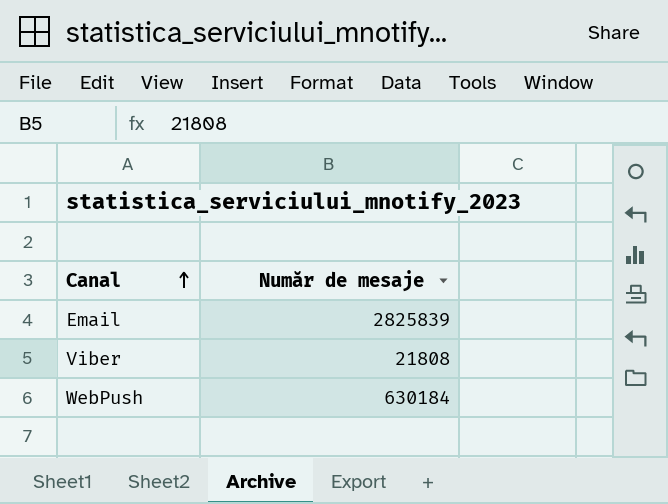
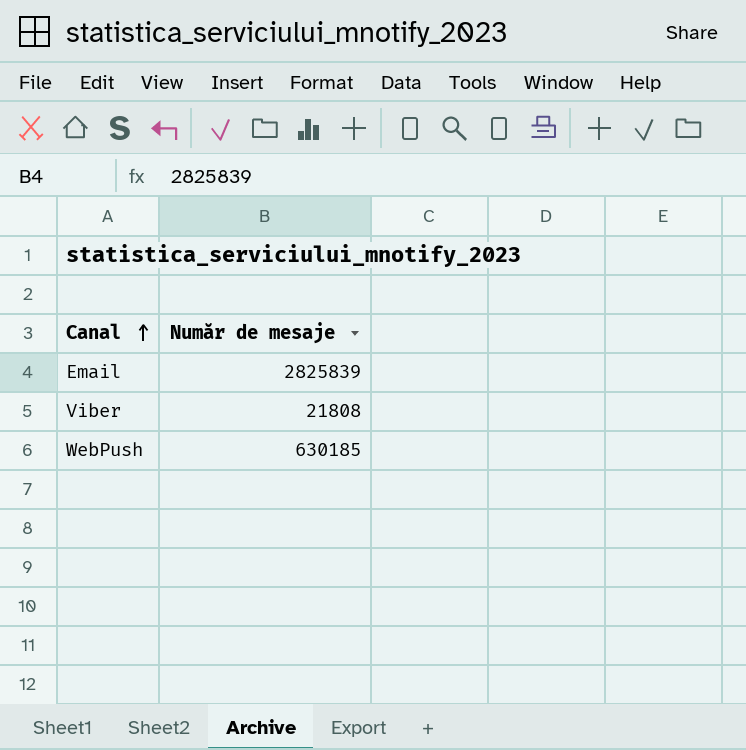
WebPush | Număr de mesaje: 630184 -> 630185

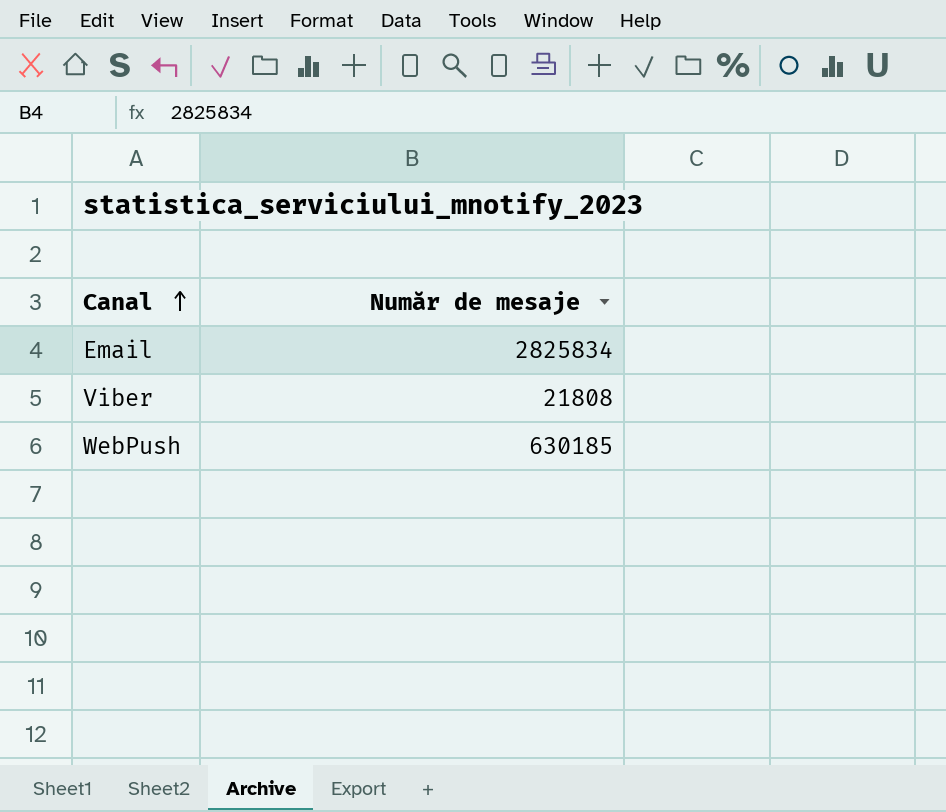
Email | Număr de mesaje: 2825839 -> 2825834

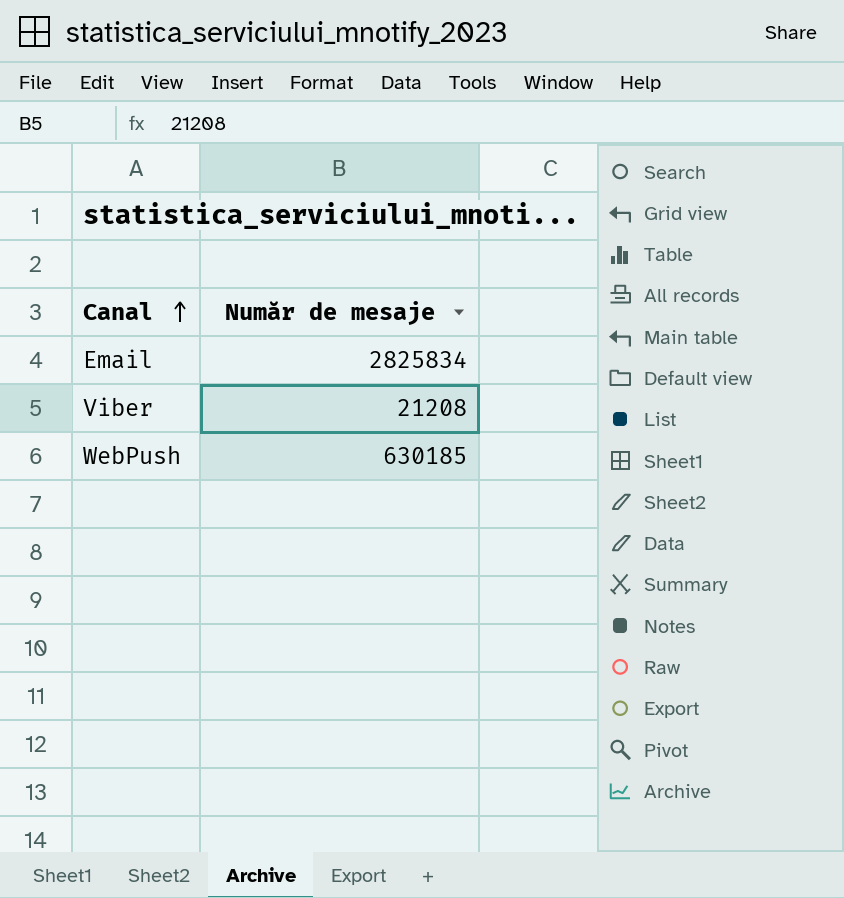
Viber | Număr de mesaje: 21808 -> 21208

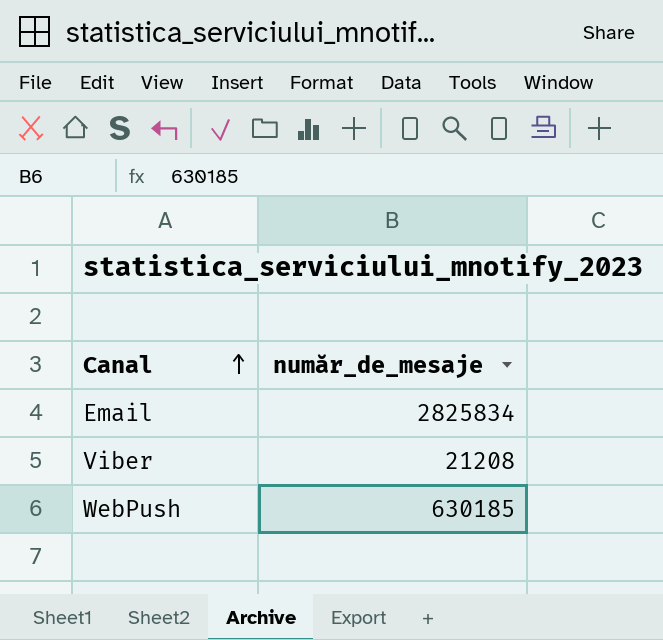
column name: Număr de mesaje -> număr_de_mesaje

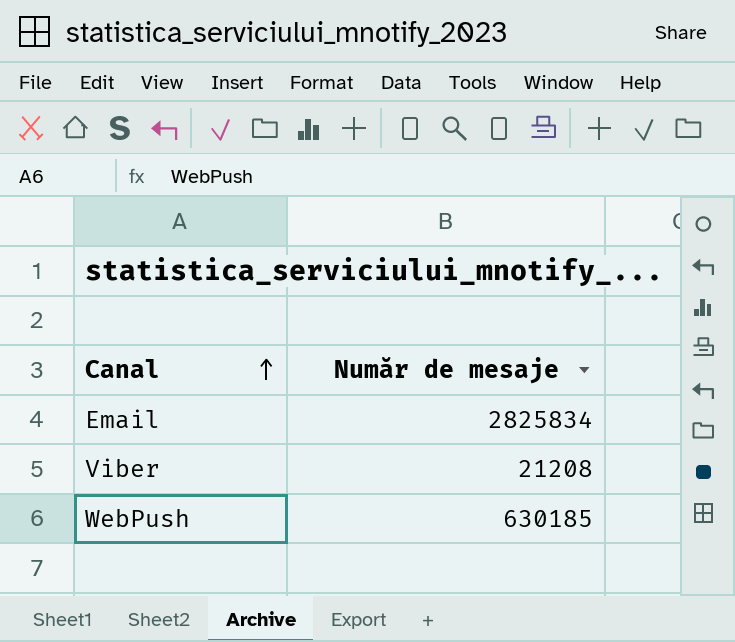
column name: număr_de_mesaje -> Număr de mesaje

